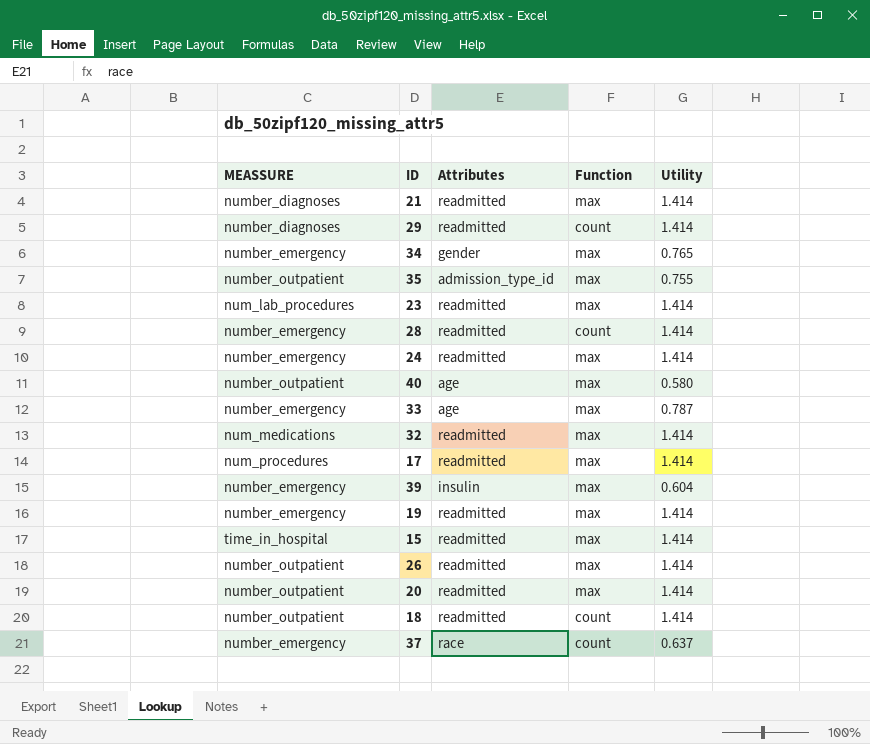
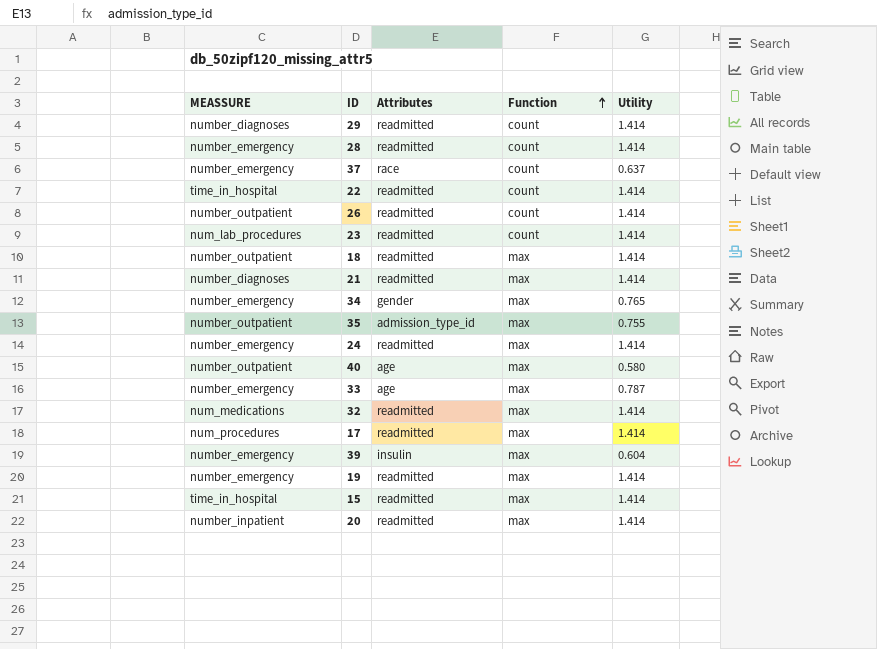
row order: none -> Function ascending
row 22: none -> time_in_hospital | readmitted | count | 1.414
26 | Function: max -> count
23 | Function: max -> count
18 | Function: count -> max
20 | MEASSURE: number_outpatient -> number_inpatient

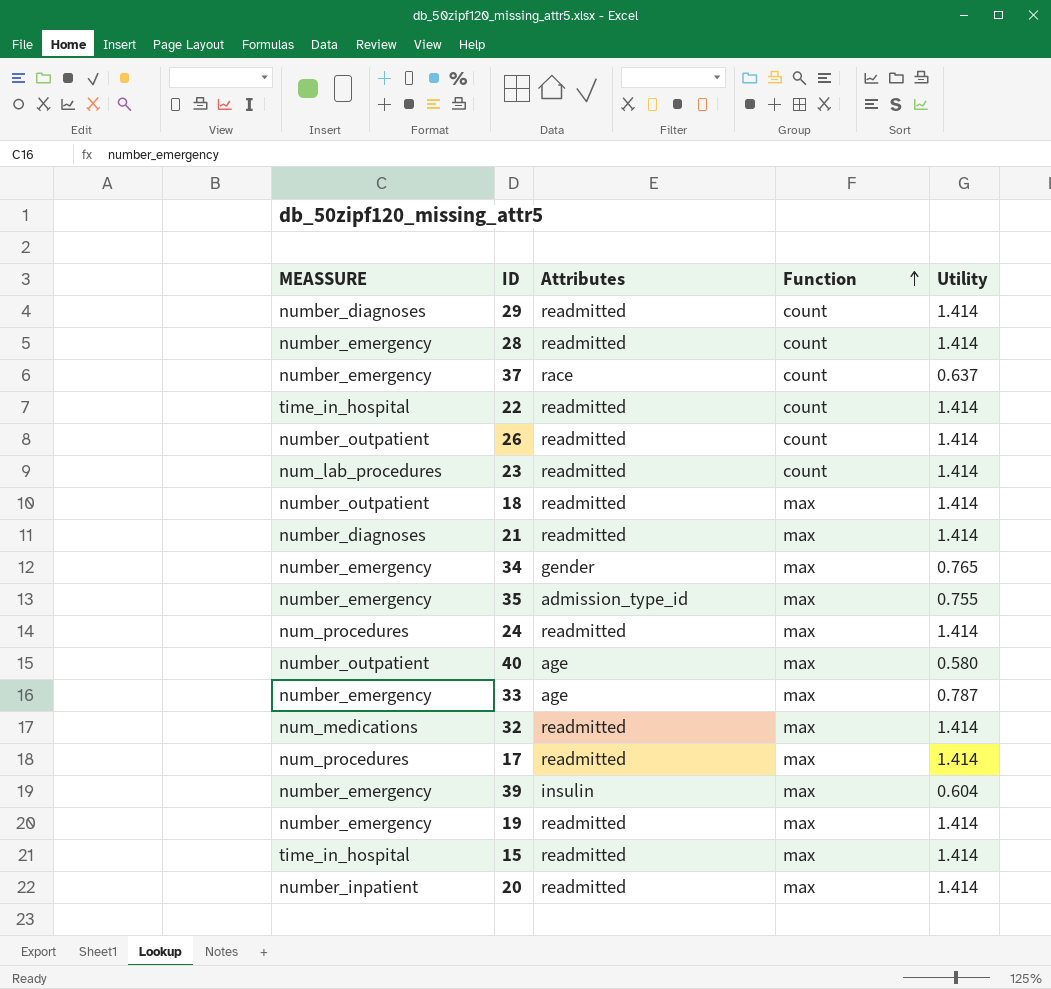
35 | MEASSURE: number_outpatient -> number_emergency
24 | MEASSURE: number_emergency -> num_procedures

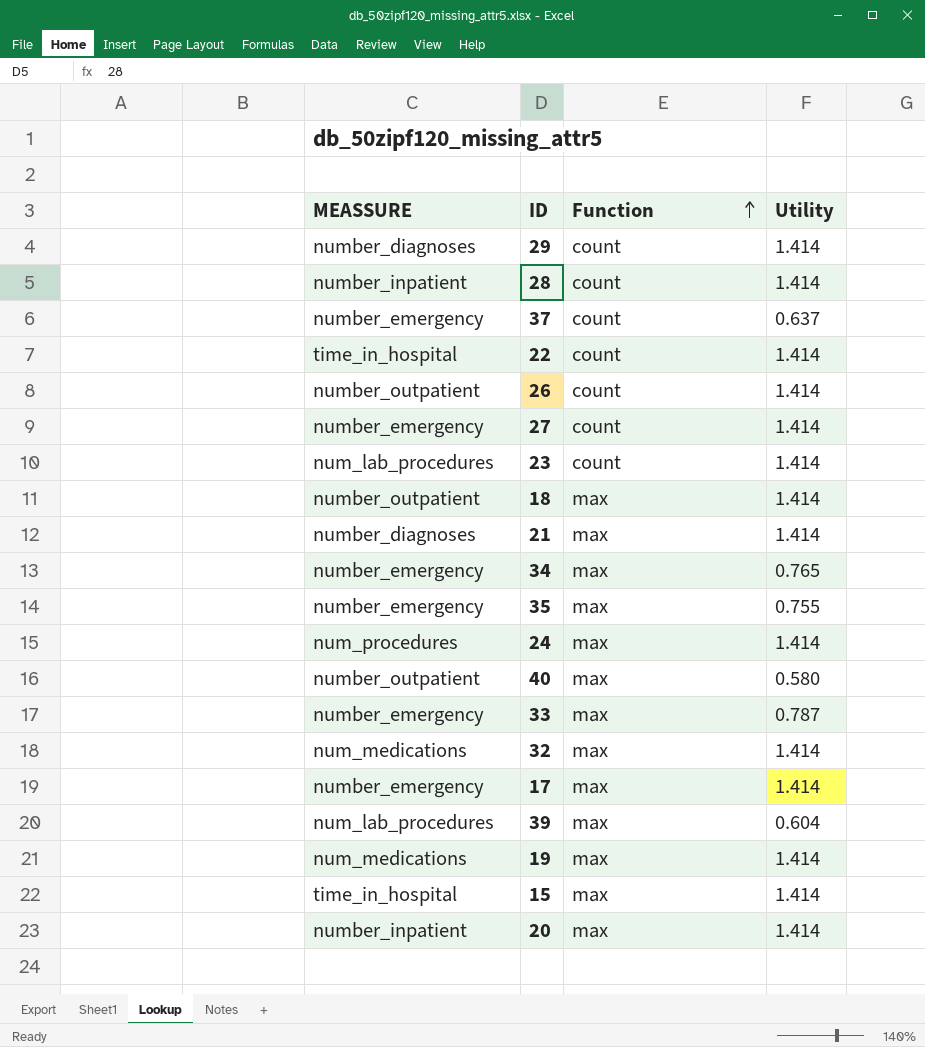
column Attributes | position: 3 -> none
28 | MEASSURE: number_emergency -> number_inpatient
row 27: none -> number_emergency | count | 1.414
17 | MEASSURE: num_procedures -> number_emergency
39 | MEASSURE: number_emergency -> num_lab_procedures
19 | MEASSURE: number_emergency -> num_medications

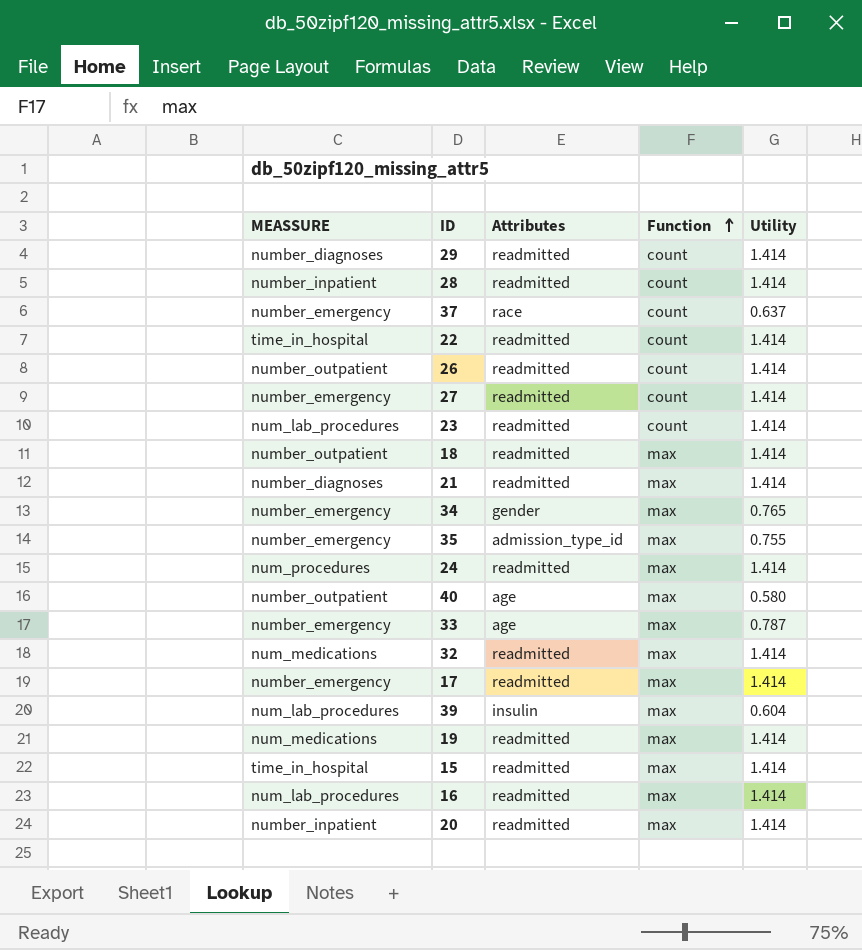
column Attributes | position: none -> 3
row 16: none -> num_lab_procedures | readmitted | max | 1.414

